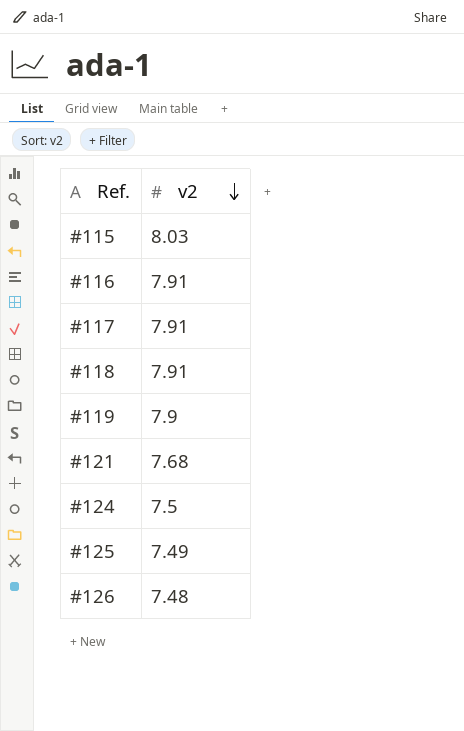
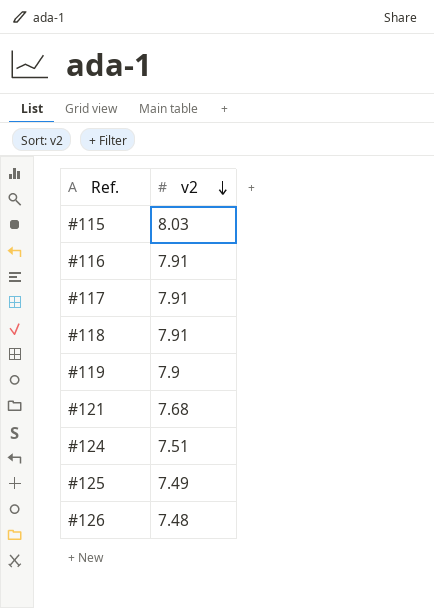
#124 | v2: 7.5 -> 7.51

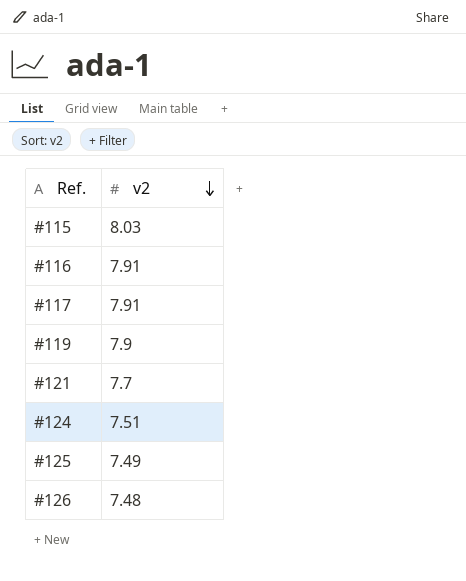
row #118: 7.91 -> none
#121 | v2: 7.68 -> 7.7

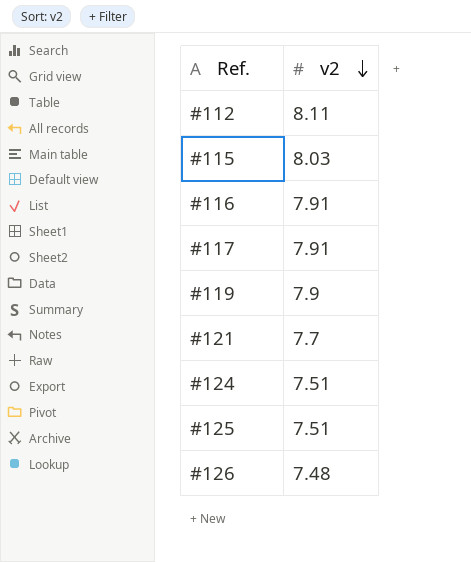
row #112: none -> 8.11
#125 | v2: 7.49 -> 7.51

